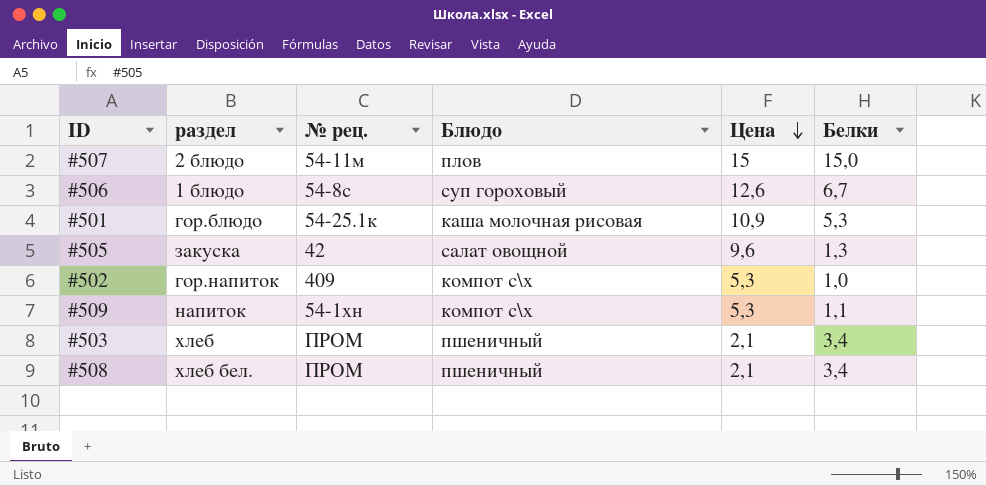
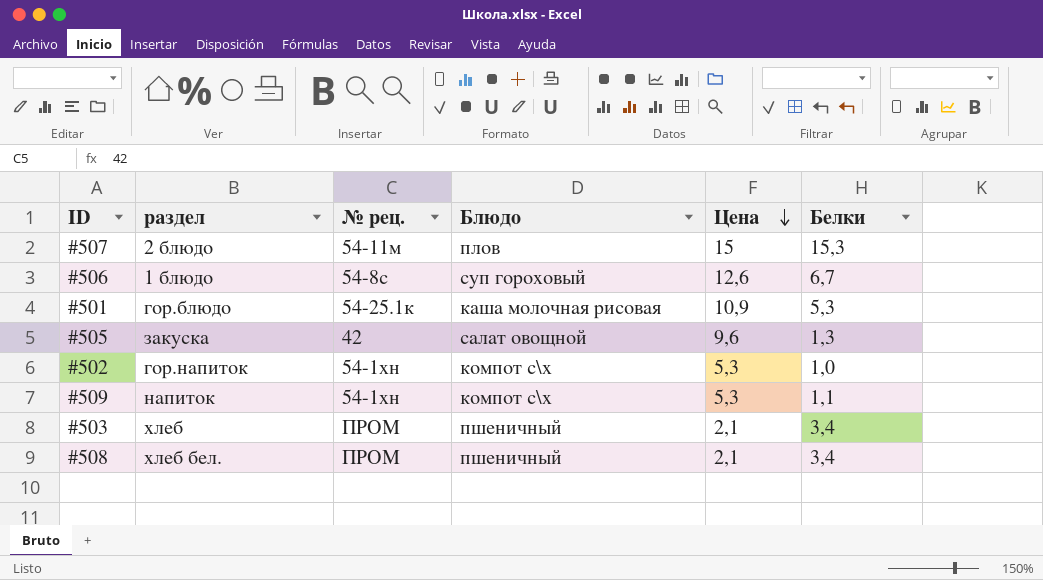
#507 | Белки: 15,0 -> 15,3
#502 | № рец.: 409 -> 54-1хн

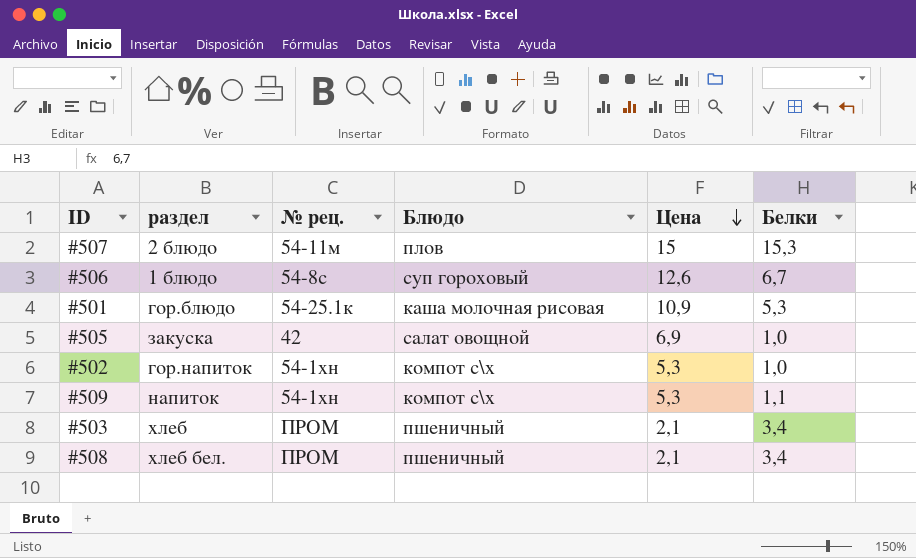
#505 | Цена: 9,6 -> 6,9
#505 | Белки: 1,3 -> 1,0

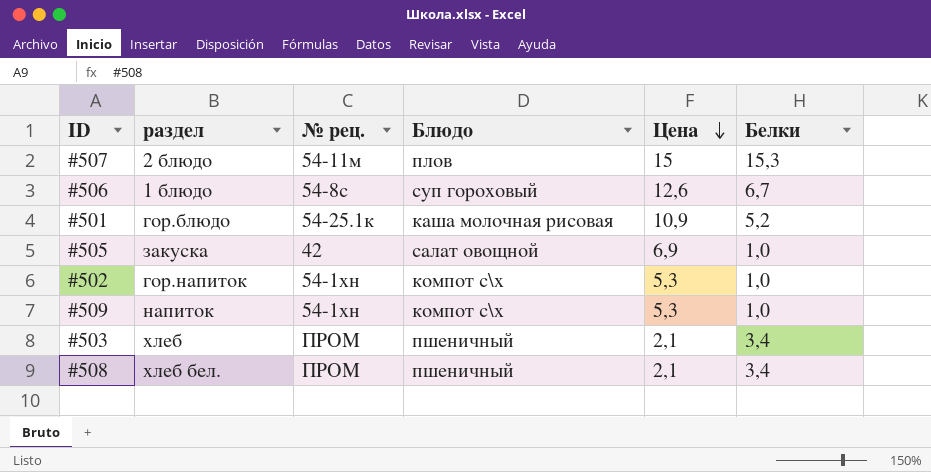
#501 | Белки: 5,3 -> 5,2
#509 | Белки: 1,1 -> 1,0

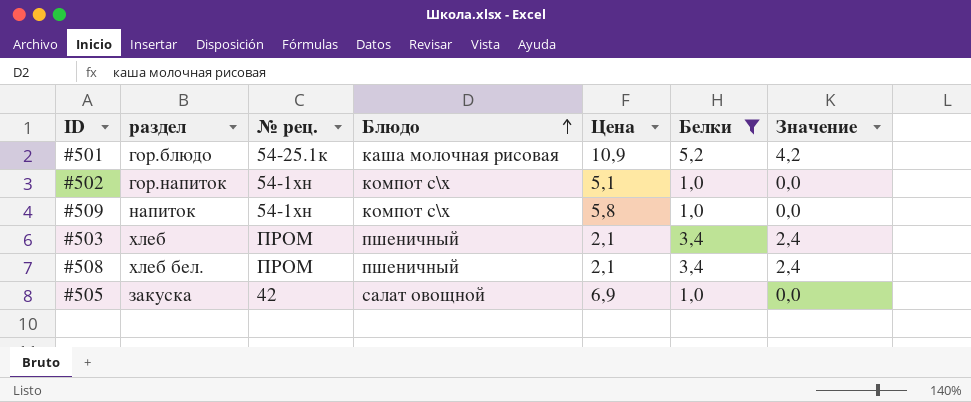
filter: none -> Белки <= 5,2
row order: Цена descending -> Блюдо ascending
column Значение | formula: none -> [Белки] - 1
#502 | Цена: 5,3 -> 5,1
#509 | Цена: 5,3 -> 5,8

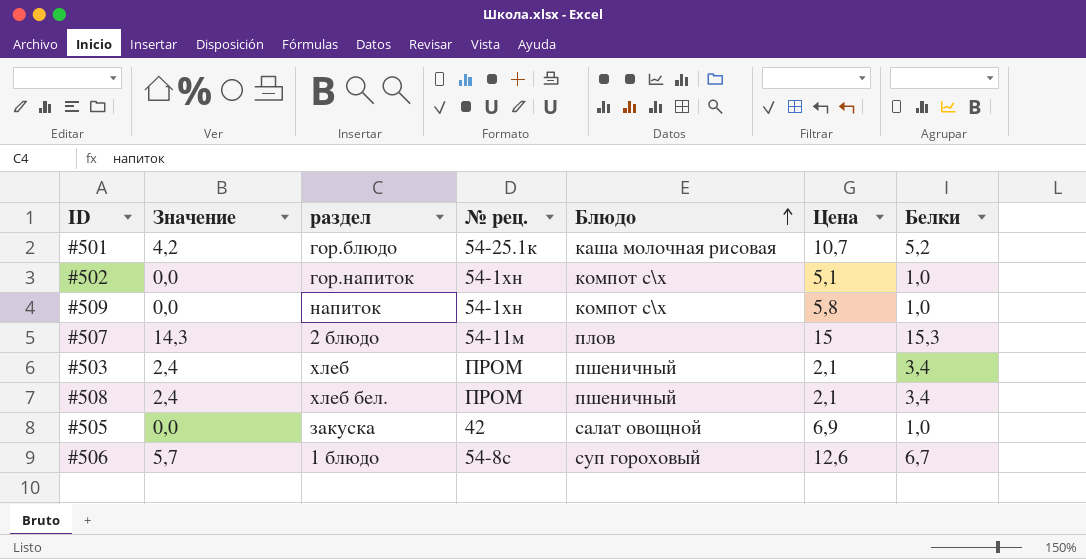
filter: Белки <= 5,2 -> none
column Значение | position: 7 -> 2
#501 | Цена: 10,9 -> 10,7

